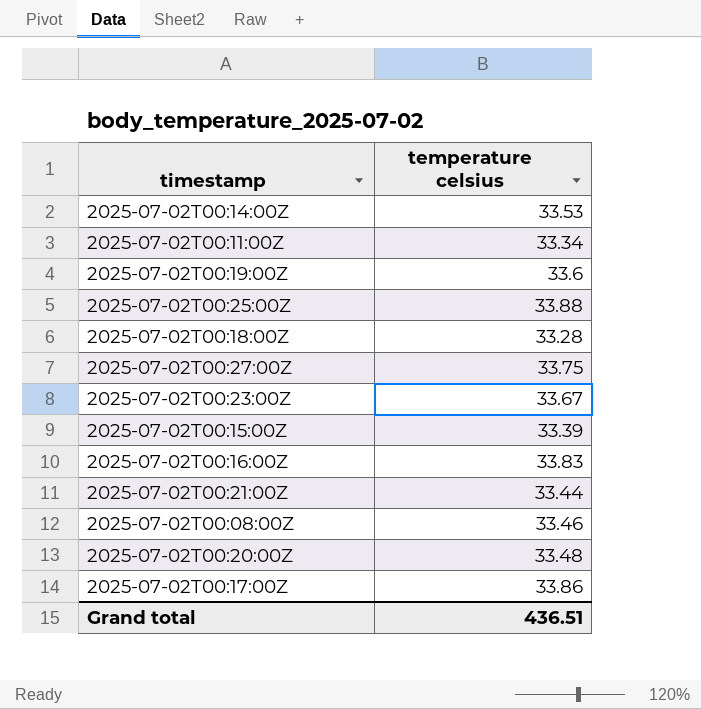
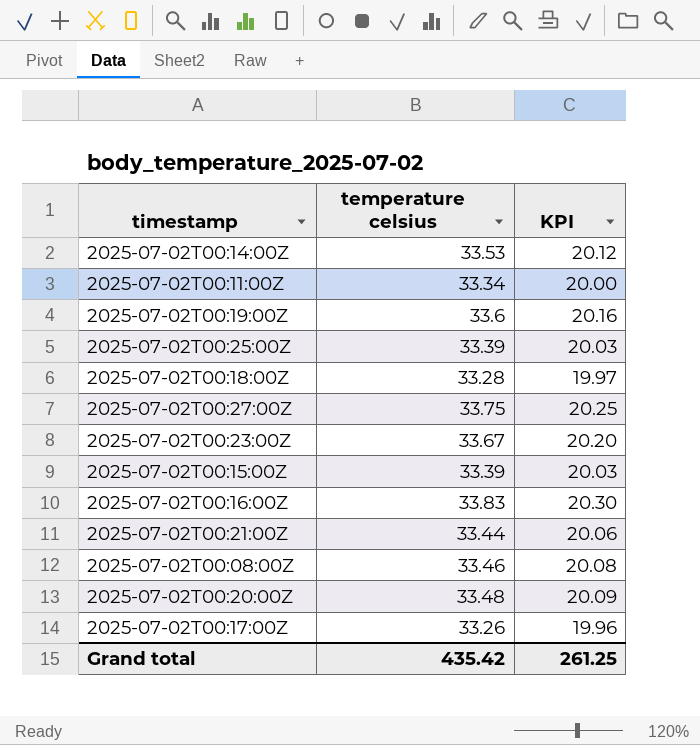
column KPI | formula: none -> [temperature celsius] * 0.6
2025-07-02T00:25:00Z | temperature celsius: 33.88 -> 33.39
2025-07-02T00:17:00Z | temperature celsius: 33.86 -> 33.26
Grand total | temperature celsius: 436.51 -> 435.42

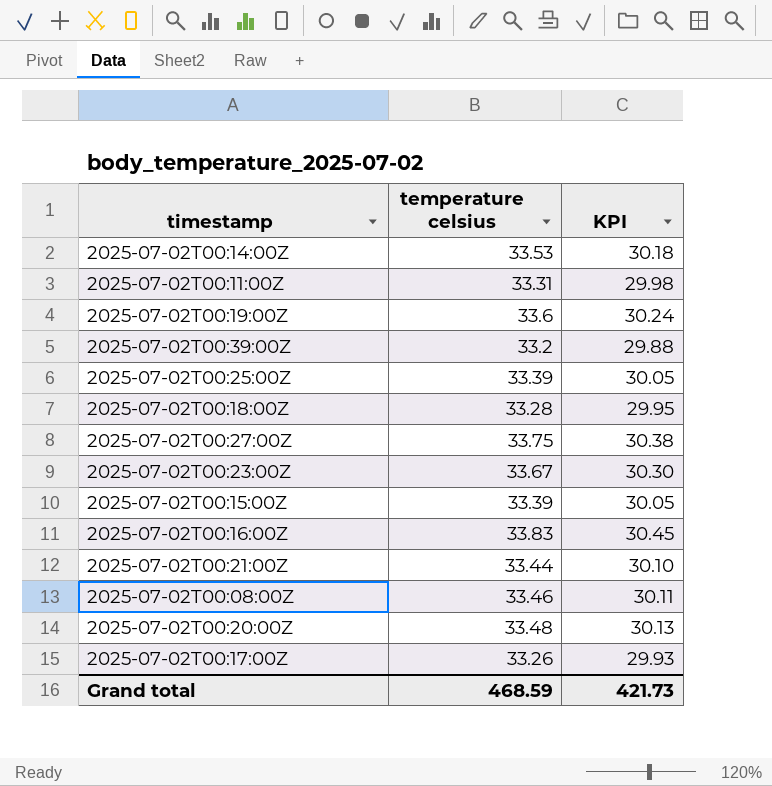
column KPI | formula: [temperature celsius] * 0.6 -> [temperature celsius] * 0.9
2025-07-02T00:11:00Z | temperature celsius: 33.34 -> 33.31
row 2025-07-02T00:39:00Z: none -> 33.2 | 29.88
Grand total | temperature celsius: 435.42 -> 468.59
Grand total | KPI: 261.25 -> 421.73

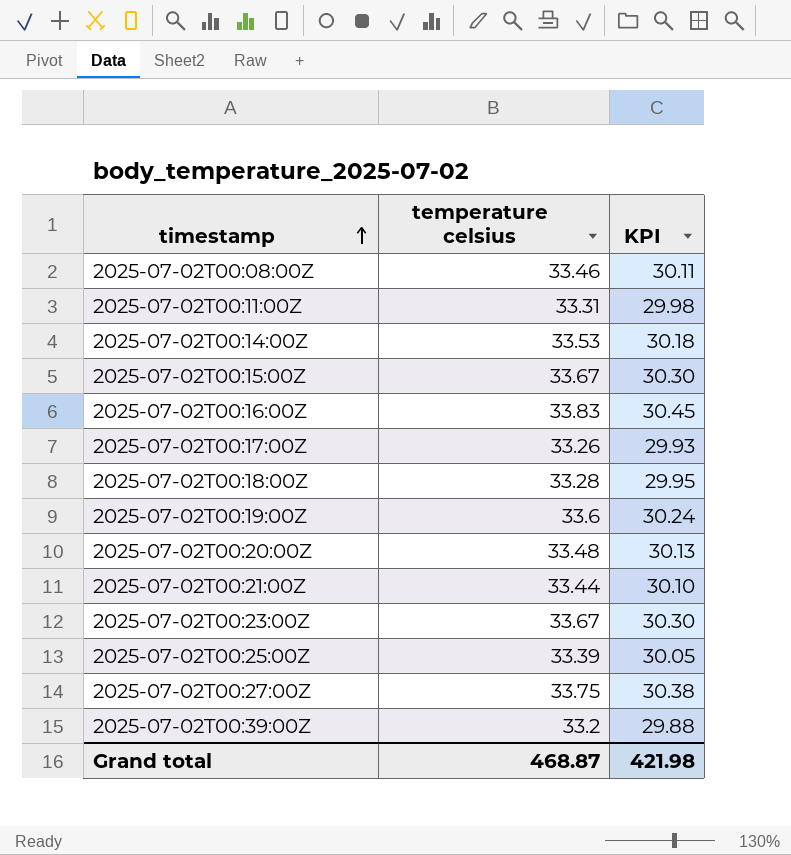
row order: none -> timestamp ascending
2025-07-02T00:15:00Z | temperature celsius: 33.39 -> 33.67
2025-07-02T00:15:00Z | KPI: 30.05 -> 30.30
Grand total | temperature celsius: 468.59 -> 468.87
Grand total | KPI: 421.73 -> 421.98

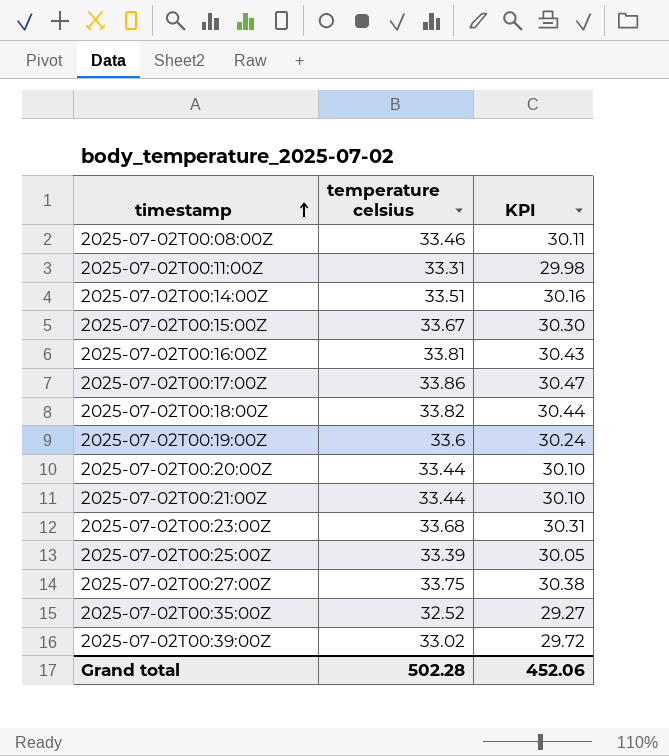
2025-07-02T00:14:00Z | temperature celsius: 33.53 -> 33.51
2025-07-02T00:14:00Z | KPI: 30.18 -> 30.16
2025-07-02T00:16:00Z | temperature celsius: 33.83 -> 33.81
2025-07-02T00:16:00Z | KPI: 30.45 -> 30.43
2025-07-02T00:17:00Z | temperature celsius: 33.26 -> 33.86
2025-07-02T00:17:00Z | KPI: 29.93 -> 30.47
2025-07-02T00:18:00Z | temperature celsius: 33.28 -> 33.82
2025-07-02T00:18:00Z | KPI: 29.95 -> 30.44
2025-07-02T00:20:00Z | temperature celsius: 33.48 -> 33.44
2025-07-02T00:20:00Z | KPI: 30.13 -> 30.10
2025-07-02T00:23:00Z | temperature celsius: 33.67 -> 33.68
2025-07-02T00:23:00Z | KPI: 30.30 -> 30.31
row 2025-07-02T00:35:00Z: none -> 32.52 | 29.27
2025-07-02T00:39:00Z | temperature celsius: 33.2 -> 33.02
2025-07-02T00:39:00Z | KPI: 29.88 -> 29.72
Grand total | temperature celsius: 468.87 -> 502.28
Grand total | KPI: 421.98 -> 452.06

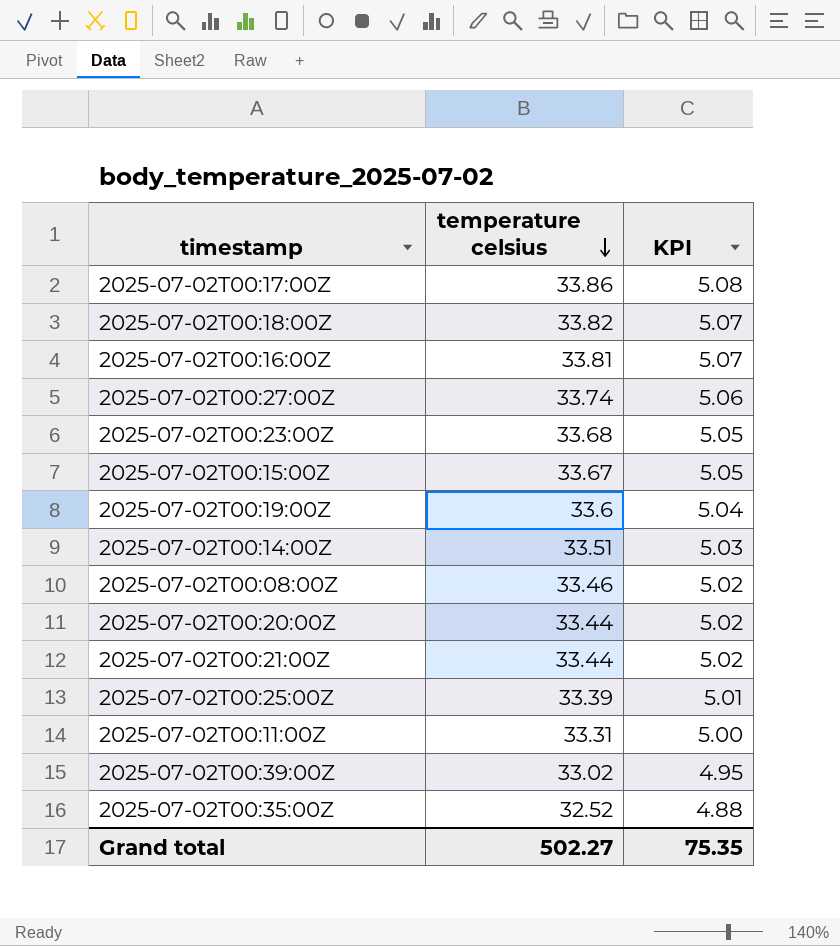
row order: timestamp ascending -> temperature celsius descending
column KPI | formula: [temperature celsius] * 0.9 -> [temperature celsius] * 0.15
2025-07-02T00:27:00Z | temperature celsius: 33.75 -> 33.74
Grand total | temperature celsius: 502.28 -> 502.27
Grand total | KPI: 452.06 -> 75.35

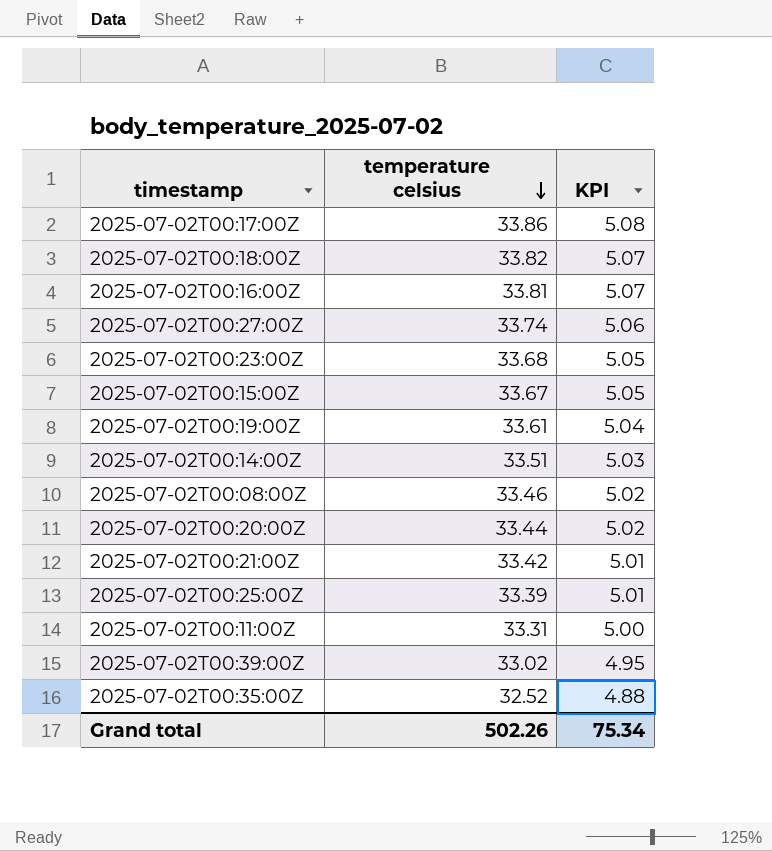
2025-07-02T00:19:00Z | temperature celsius: 33.6 -> 33.61
2025-07-02T00:21:00Z | temperature celsius: 33.44 -> 33.42
2025-07-02T00:21:00Z | KPI: 5.02 -> 5.01
Grand total | temperature celsius: 502.27 -> 502.26
Grand total | KPI: 75.35 -> 75.34

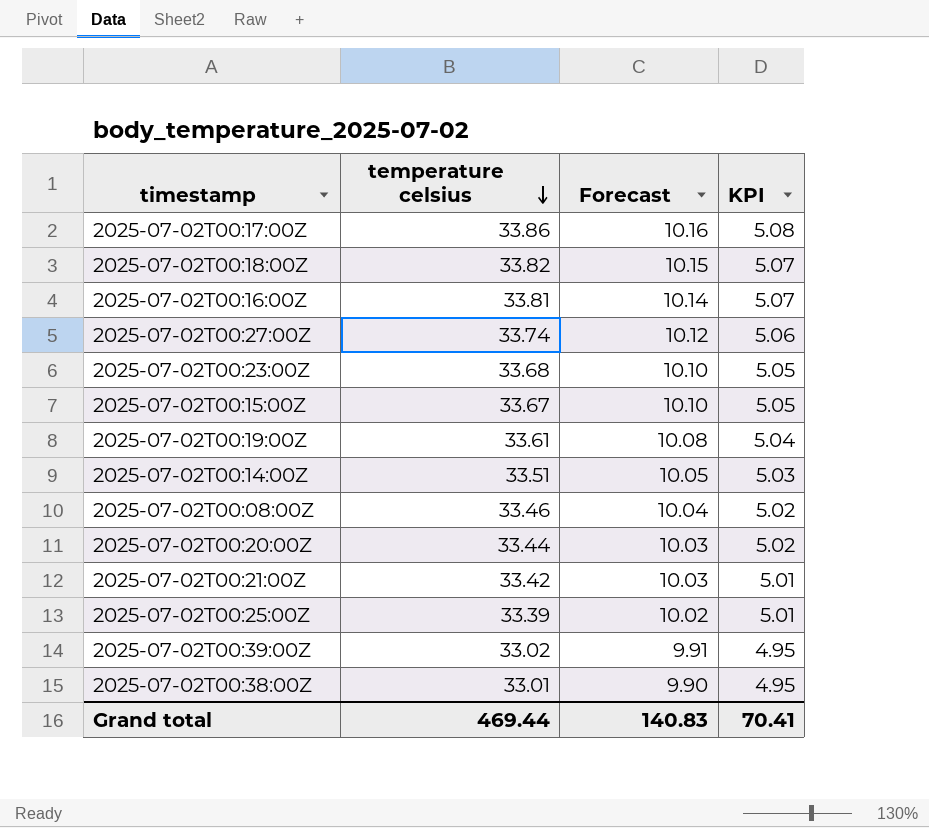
column Forecast | formula: none -> [temperature celsius] * 0.3
row 2025-07-02T00:11:00Z: 33.31 | 5.00 -> none
row 2025-07-02T00:35:00Z: 32.52 | 4.88 -> none
row 2025-07-02T00:38:00Z: none -> 33.01 | 9.90 | 4.95
Grand total | temperature celsius: 502.26 -> 469.44
Grand total | KPI: 75.34 -> 70.41

